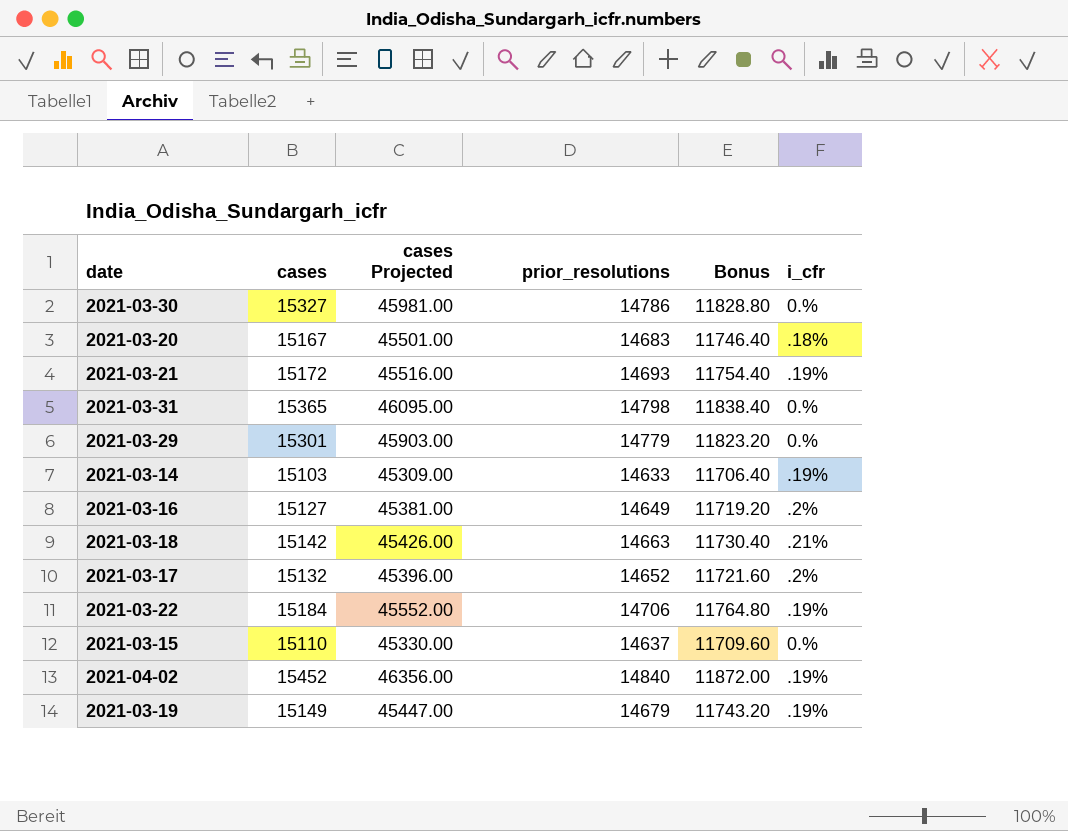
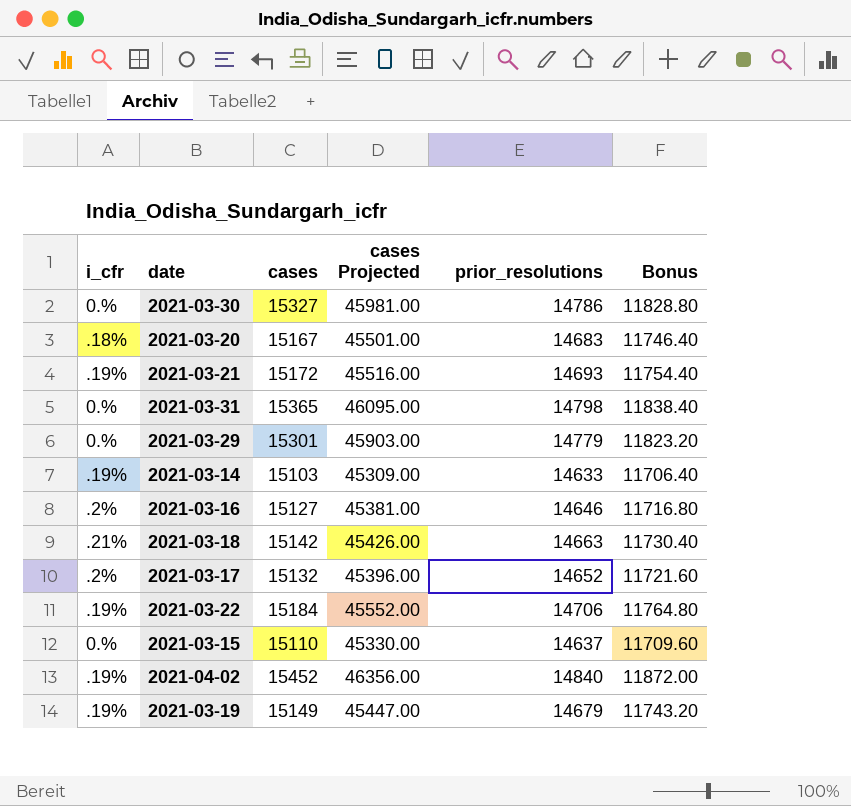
column i_cfr | position: 6 -> 1
2021-03-16 | prior_resolutions: 14649 -> 14646
2021-03-16 | Bonus: 11719.20 -> 11716.80

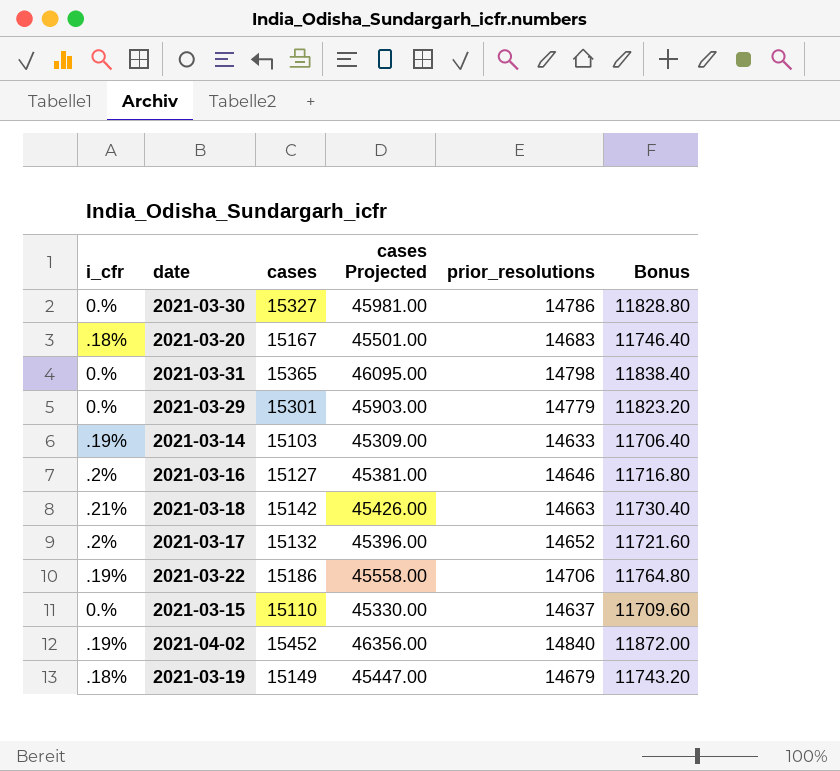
row 2021-03-21: .19% | 15172 | 45516.00 | 14693 | 11754.40 -> none
2021-03-22 | cases: 15184 -> 15186
2021-03-22 | cases Projected: 45552.00 -> 45558.00
2021-03-19 | i_cfr: .19% -> .18%

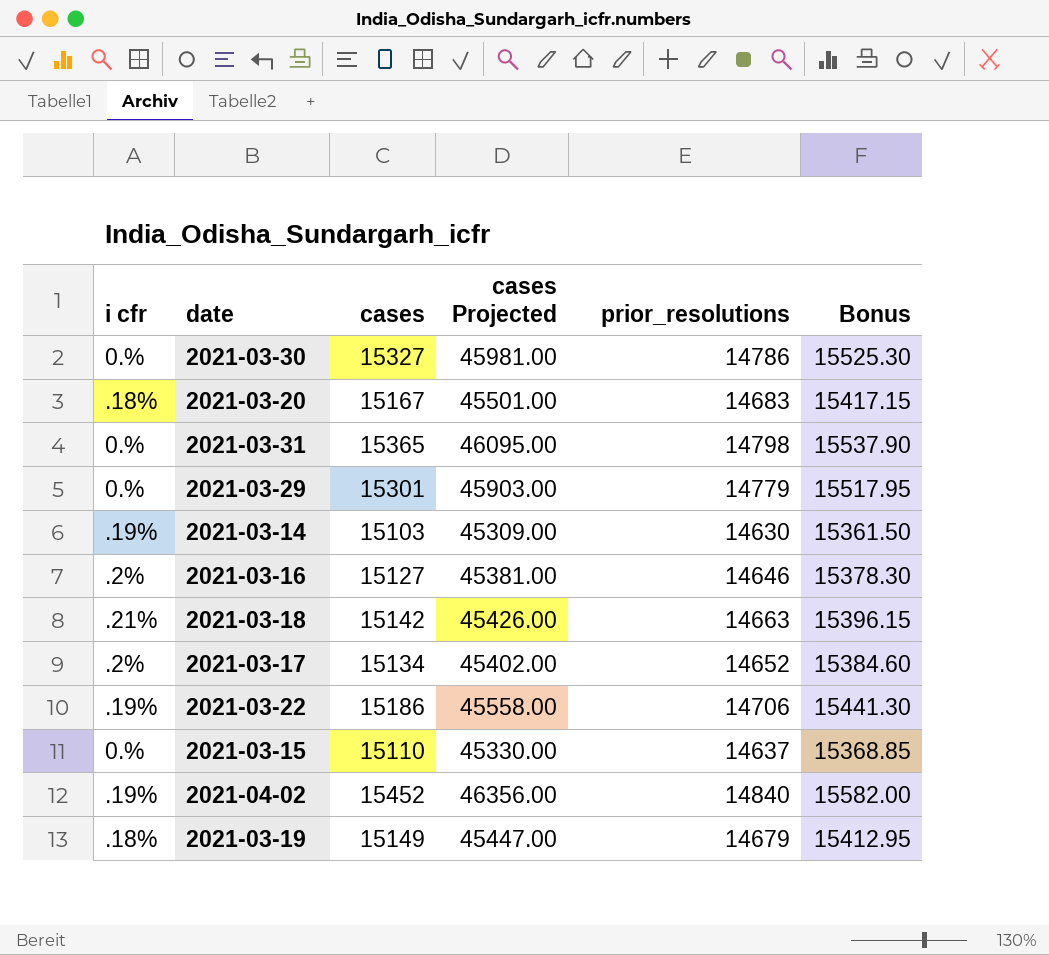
column name: i_cfr -> i cfr
column Bonus | formula: [prior_resolutions] * 0.8 -> [prior_resolutions] * 1.05
2021-03-14 | prior_resolutions: 14633 -> 14630
2021-03-17 | cases: 15132 -> 15134
2021-03-17 | cases Projected: 45396.00 -> 45402.00

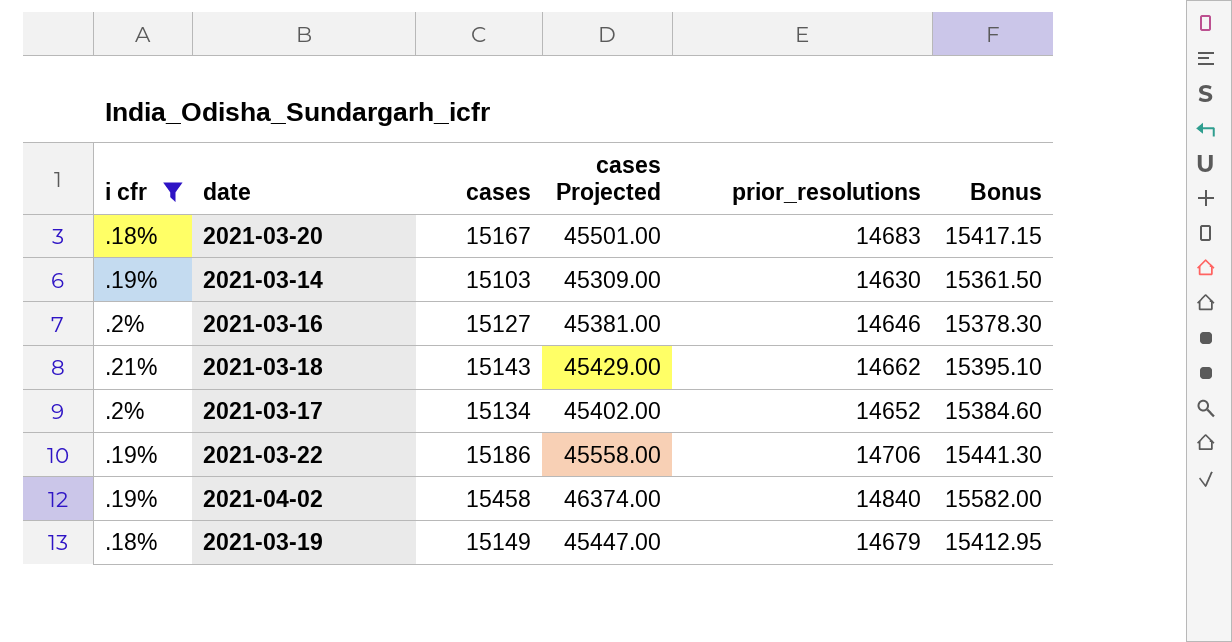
filter: none -> i cfr != 0.%
2021-03-18 | cases: 15142 -> 15143
2021-03-18 | cases Projected: 45426.00 -> 45429.00
2021-03-18 | prior_resolutions: 14663 -> 14662
2021-03-18 | Bonus: 15396.15 -> 15395.10
2021-04-02 | cases: 15452 -> 15458
2021-04-02 | cases Projected: 46356.00 -> 46374.00

